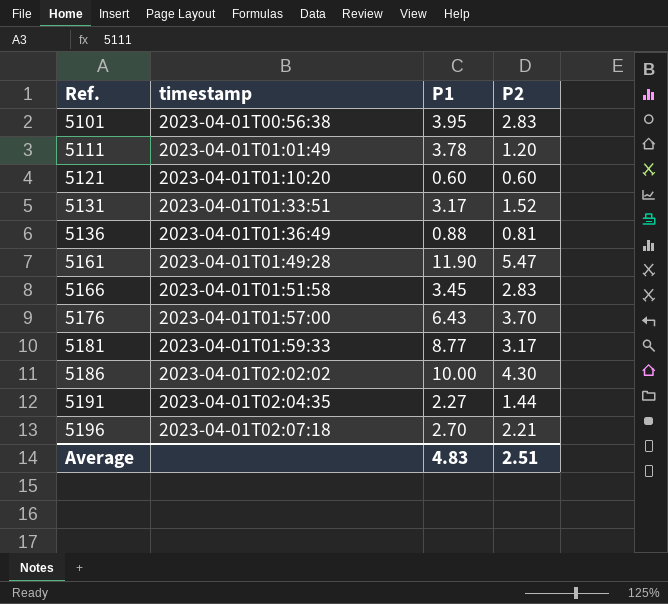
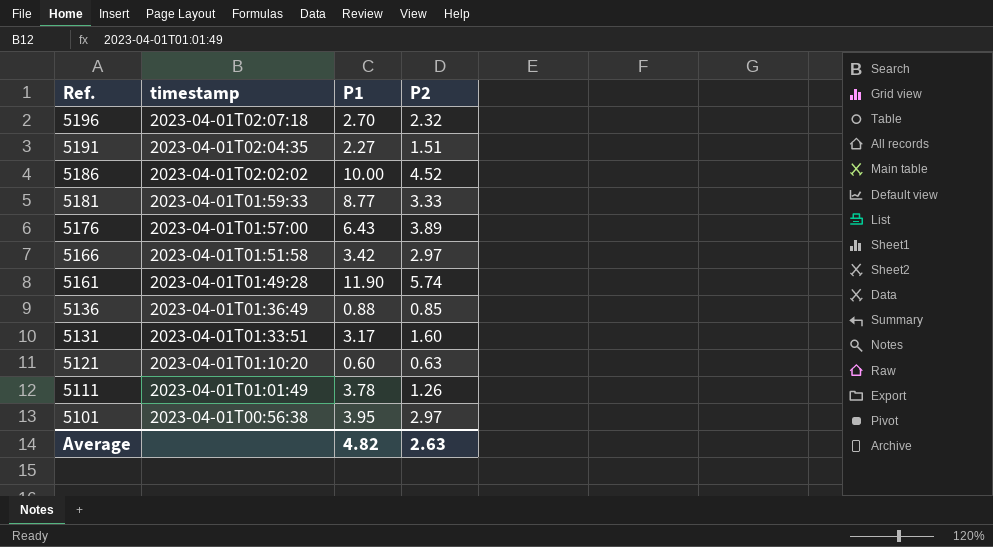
row order: Ref. ascending -> Ref. descending
5196 | P2: 2.21 -> 2.32
5191 | P2: 1.44 -> 1.51
5186 | P2: 4.30 -> 4.52
5181 | P2: 3.17 -> 3.33
5176 | P2: 3.70 -> 3.89
5166 | P1: 3.45 -> 3.42
5166 | P2: 2.83 -> 2.97
5161 | P2: 5.47 -> 5.74
5136 | P2: 0.81 -> 0.85
5131 | P2: 1.52 -> 1.60
5121 | P2: 0.60 -> 0.63
5111 | P2: 1.20 -> 1.26
5101 | P2: 2.83 -> 2.97
Average | P1: 4.83 -> 4.82
Average | P2: 2.51 -> 2.63

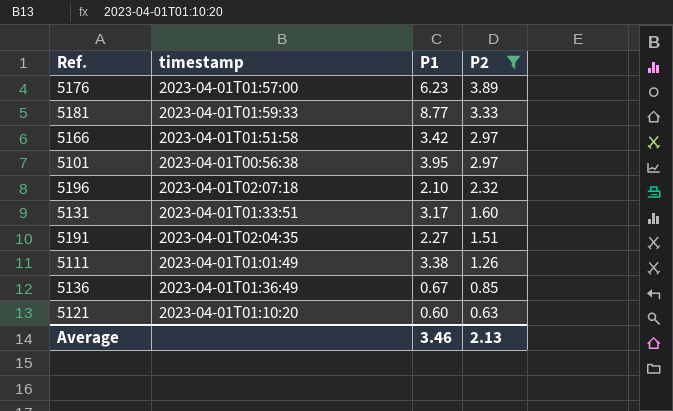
filter: none -> P2 <= 3.89
row order: Ref. descending -> P2 descending
5176 | P1: 6.43 -> 6.23
5196 | P1: 2.70 -> 2.10
5111 | P1: 3.78 -> 3.38
5136 | P1: 0.88 -> 0.67
Average | P1: 4.82 -> 3.46
Average | P2: 2.63 -> 2.13

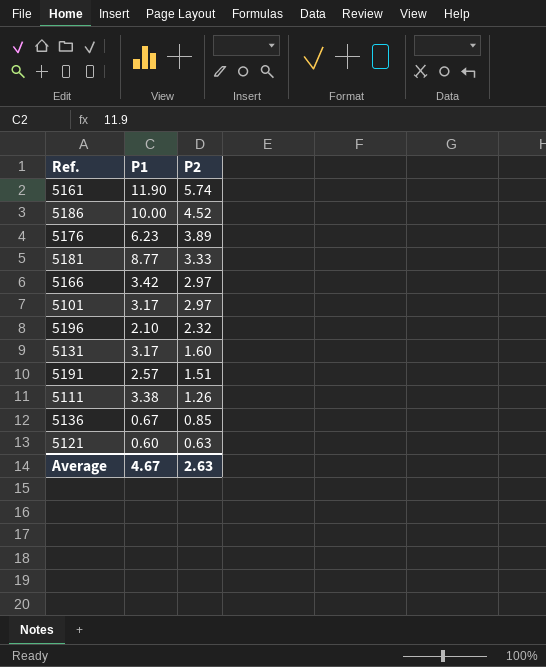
filter: P2 <= 3.89 -> none
column timestamp | position: 2 -> none
5101 | P1: 3.95 -> 3.17
5191 | P1: 2.27 -> 2.57
Average | P1: 3.46 -> 4.67
Average | P2: 2.13 -> 2.63

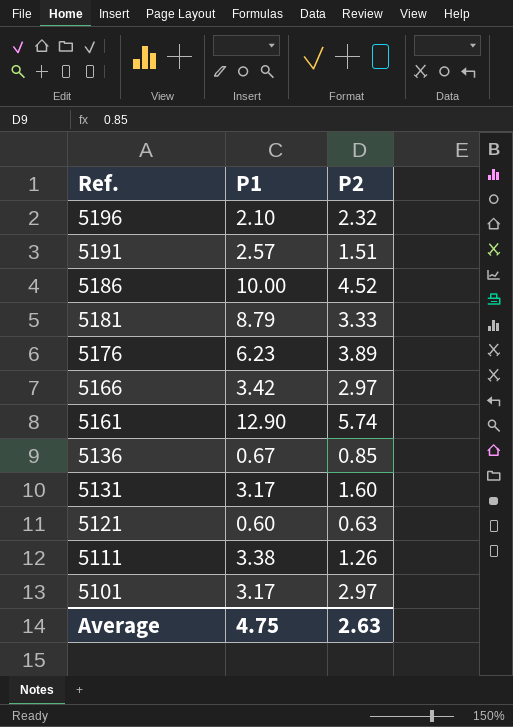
row order: P2 descending -> Ref. descending
5181 | P1: 8.77 -> 8.79
5161 | P1: 11.90 -> 12.90
Average | P1: 4.67 -> 4.75

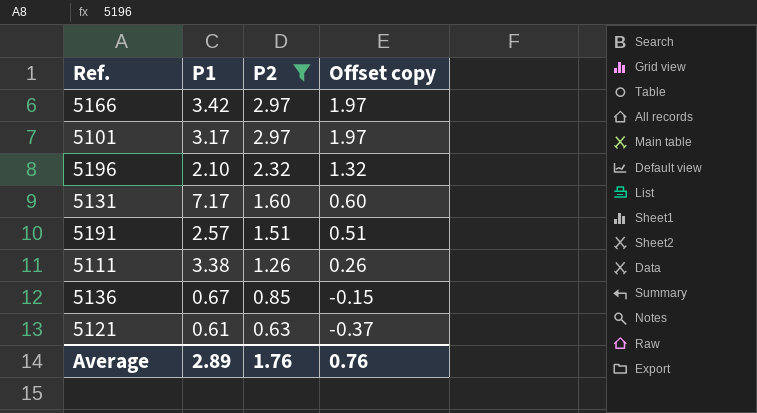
filter: none -> P2 <= 2.97
row order: Ref. descending -> P2 descending
column Offset copy | formula: none -> [P2] - 1
5131 | P1: 3.17 -> 7.17
5121 | P1: 0.60 -> 0.61
Average | P1: 4.75 -> 2.89
Average | P2: 2.63 -> 1.76

